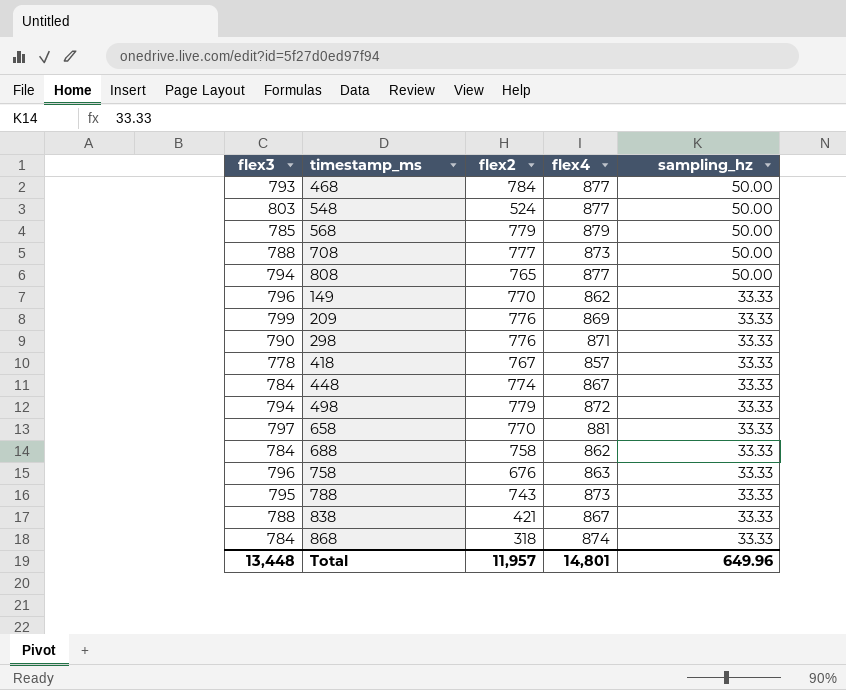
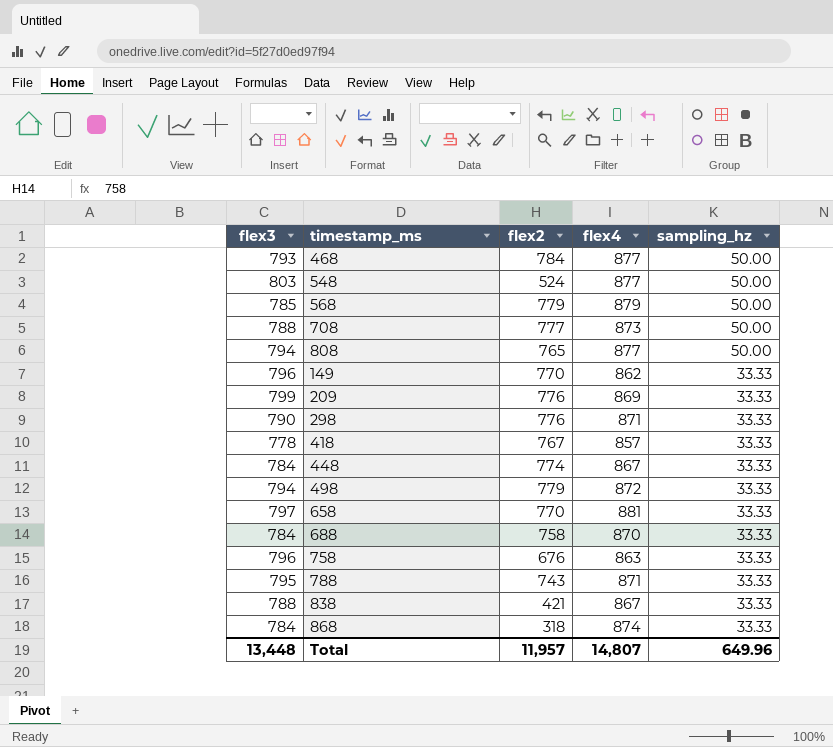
688 | flex4: 862 -> 870
788 | flex4: 873 -> 871
Total | flex4: 14,801 -> 14,807

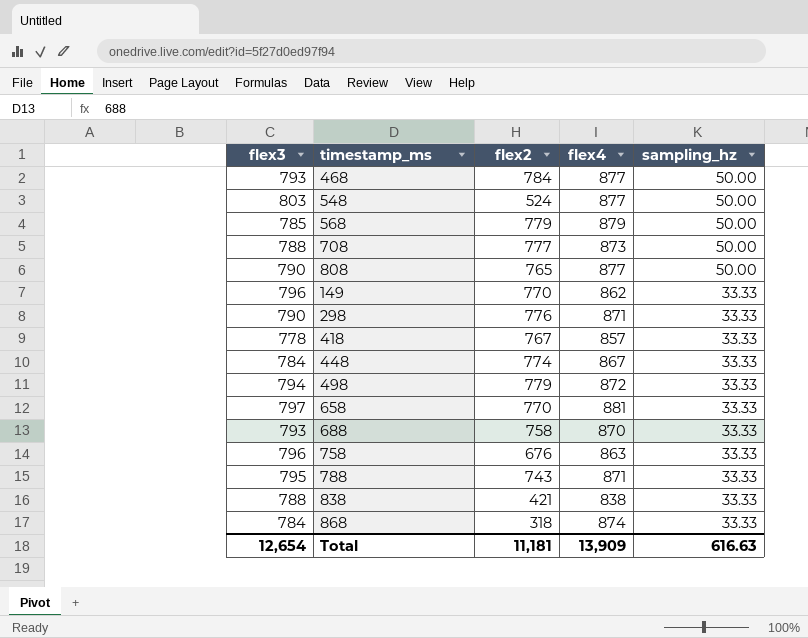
row 209: 799 | 776 | 869 | 33.33 -> none
808 | flex3: 794 -> 790
688 | flex3: 784 -> 793
838 | flex4: 867 -> 838
Total | flex3: 13,448 -> 12,654
Total | flex2: 11,957 -> 11,181
Total | flex4: 14,807 -> 13,909
Total | sampling_hz: 649.96 -> 616.63

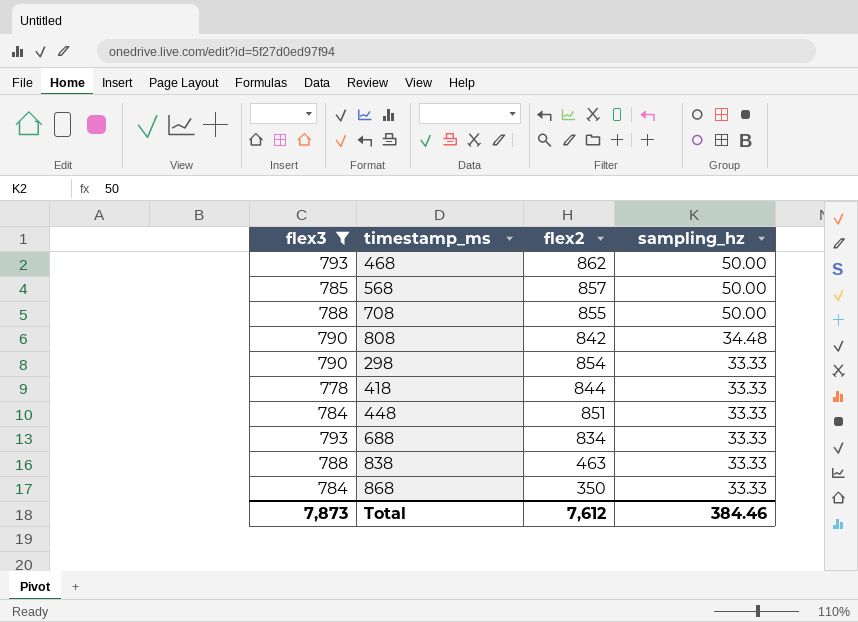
filter: none -> flex3 <= 793
column flex4 | position: 4 -> none
468 | flex2: 784 -> 862
568 | flex2: 779 -> 857
708 | flex2: 777 -> 855
808 | flex2: 765 -> 842
808 | sampling_hz: 50.00 -> 34.48
298 | flex2: 776 -> 854
418 | flex2: 767 -> 844
448 | flex2: 774 -> 851
688 | flex2: 758 -> 834
838 | flex2: 421 -> 463
868 | flex2: 318 -> 350
Total | flex3: 12,654 -> 7,873
Total | flex2: 11,181 -> 7,612
Total | sampling_hz: 616.63 -> 384.46

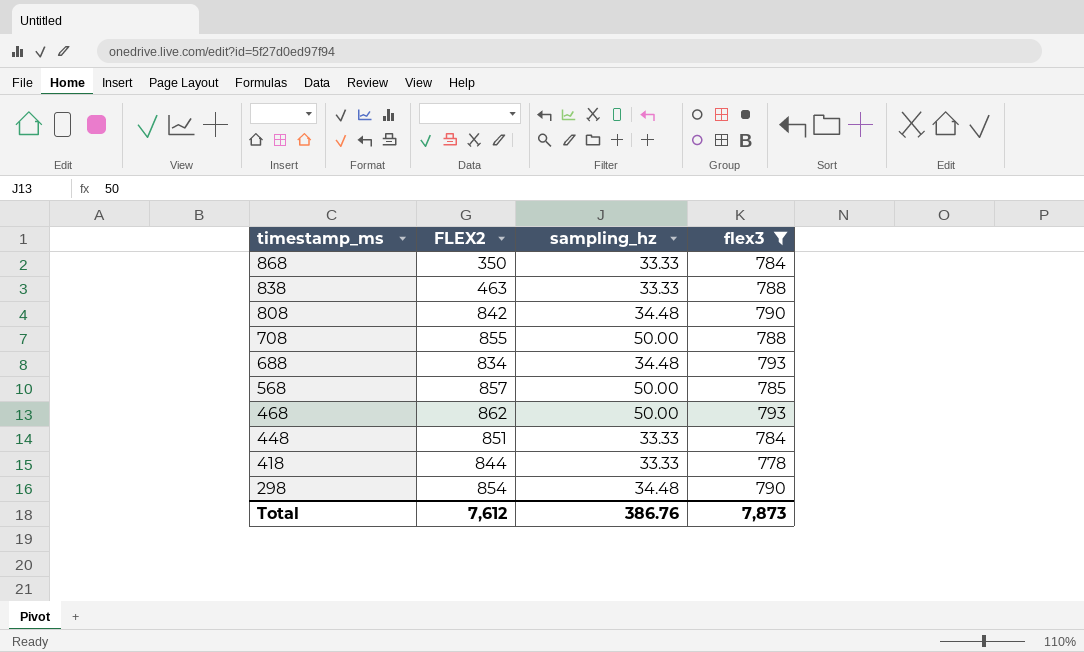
row order: sampling_hz descending -> timestamp_ms descending
column name: flex2 -> FLEX2
column flex3 | position: 1 -> 4
688 | sampling_hz: 33.33 -> 34.48
298 | sampling_hz: 33.33 -> 34.48
Total | sampling_hz: 384.46 -> 386.76

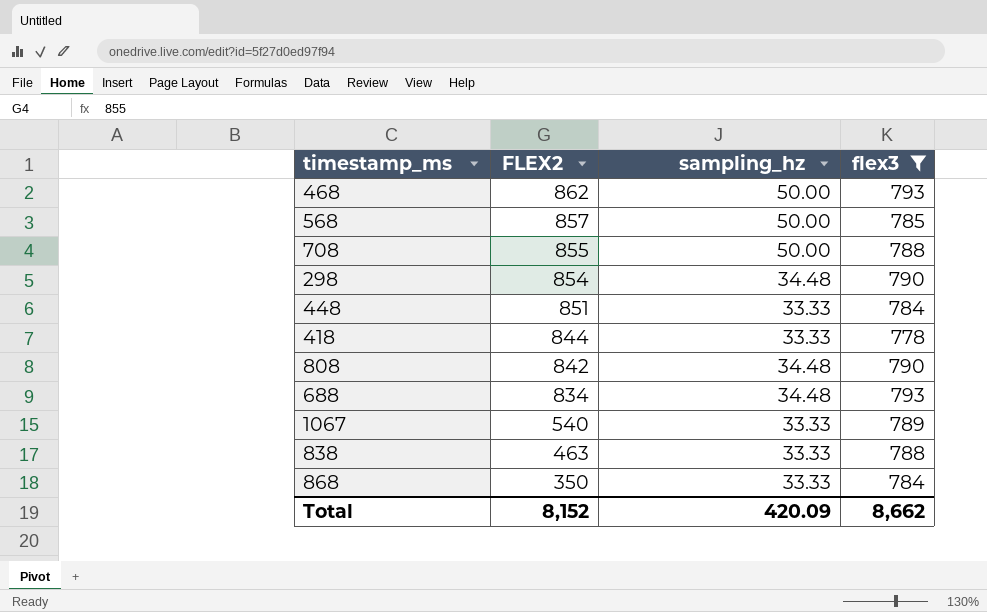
row order: timestamp_ms descending -> FLEX2 descending
row 1067: none -> 540 | 33.33 | 789
Total | FLEX2: 7,612 -> 8,152
Total | sampling_hz: 386.76 -> 420.09
Total | flex3: 7,873 -> 8,662

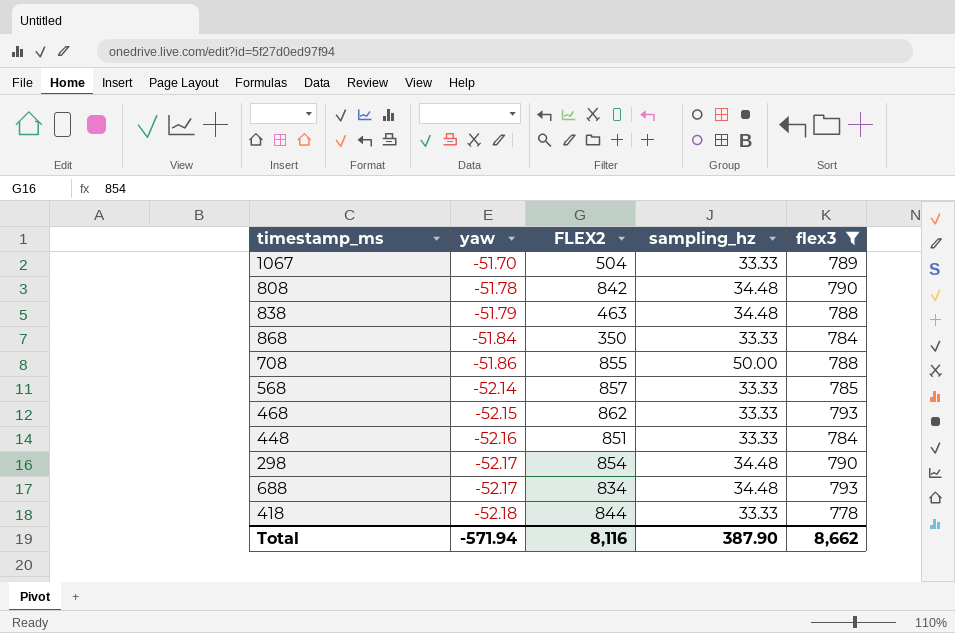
row order: FLEX2 descending -> yaw descending
column yaw | position: none -> 2
1067 | FLEX2: 540 -> 504
838 | sampling_hz: 33.33 -> 34.48
568 | sampling_hz: 50.00 -> 33.33
468 | sampling_hz: 50.00 -> 33.33
Total | FLEX2: 8,152 -> 8,116
Total | sampling_hz: 420.09 -> 387.90

